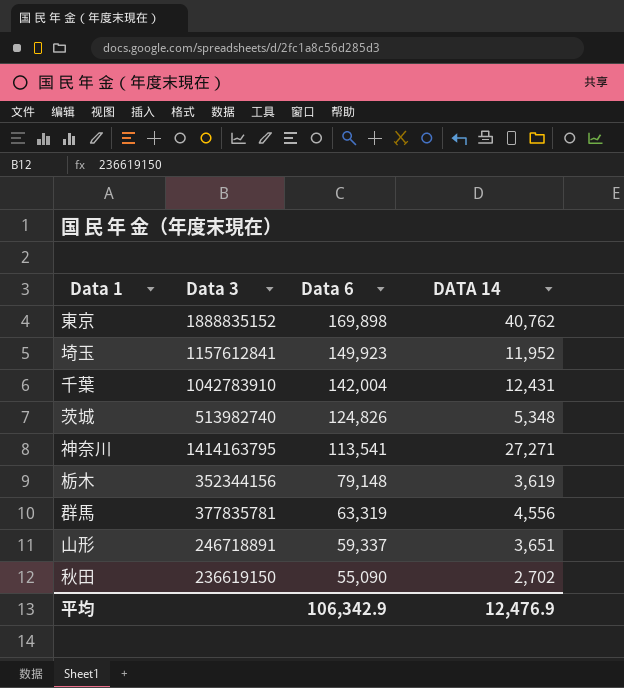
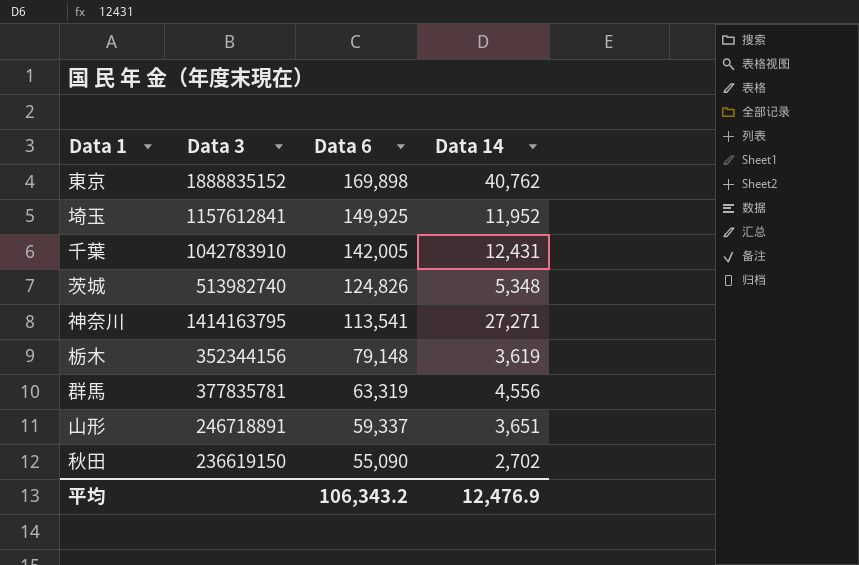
column name: DATA 14 -> Data 14
埼玉 | Data 6: 149,923 -> 149,925
千葉 | Data 6: 142,004 -> 142,005
平均 | Data 6: 106,342.9 -> 106,343.2

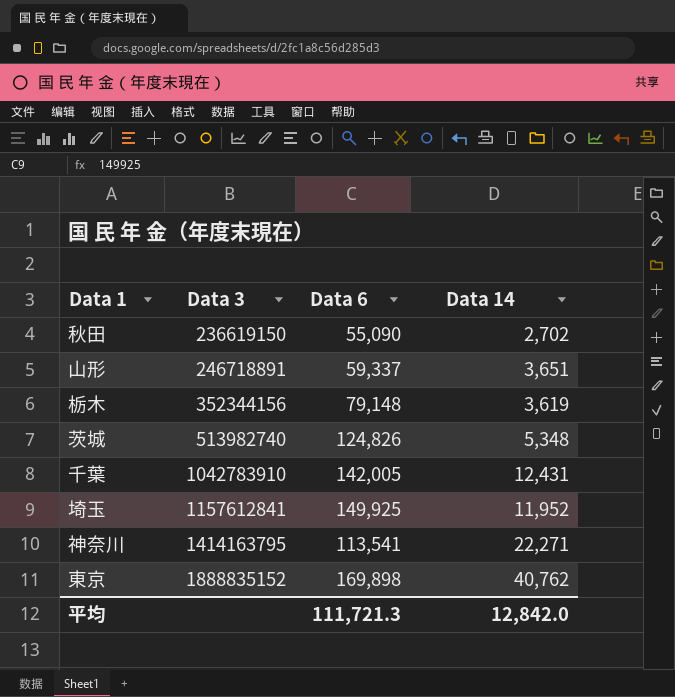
row order: Data 6 descending -> Data 3 ascending
row 群馬: 377835781 | 63,319 | 4,556 -> none
神奈川 | Data 14: 27,271 -> 22,271
平均 | Data 6: 106,343.2 -> 111,721.3
平均 | Data 14: 12,476.9 -> 12,842.0

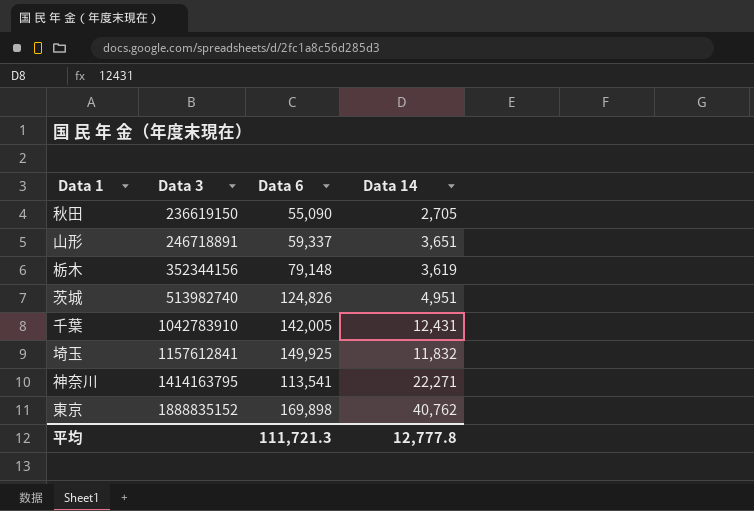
秋田 | Data 14: 2,702 -> 2,705
茨城 | Data 14: 5,348 -> 4,951
埼玉 | Data 14: 11,952 -> 11,832
平均 | Data 14: 12,842.0 -> 12,777.8

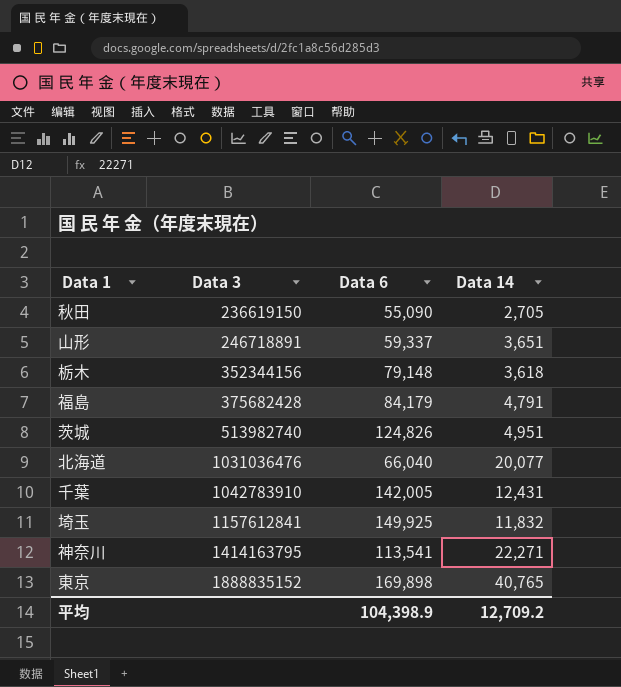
栃木 | Data 14: 3,619 -> 3,618
row 福島: none -> 375682428 | 84,179 | 4,791
row 北海道: none -> 1031036476 | 66,040 | 20,077
東京 | Data 14: 40,762 -> 40,765
平均 | Data 6: 111,721.3 -> 104,398.9
平均 | Data 14: 12,777.8 -> 12,709.2

